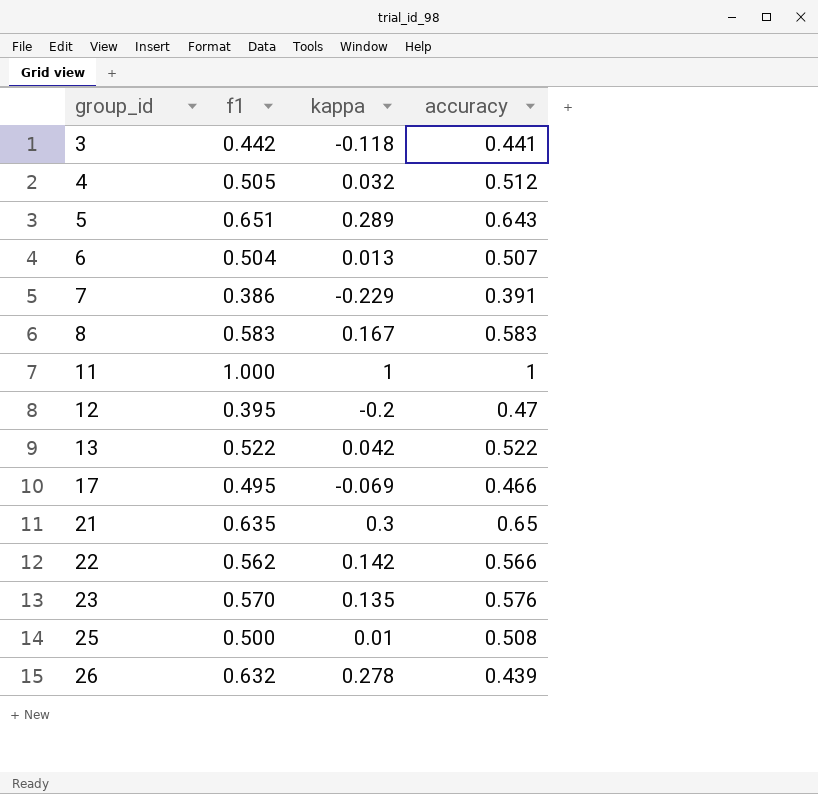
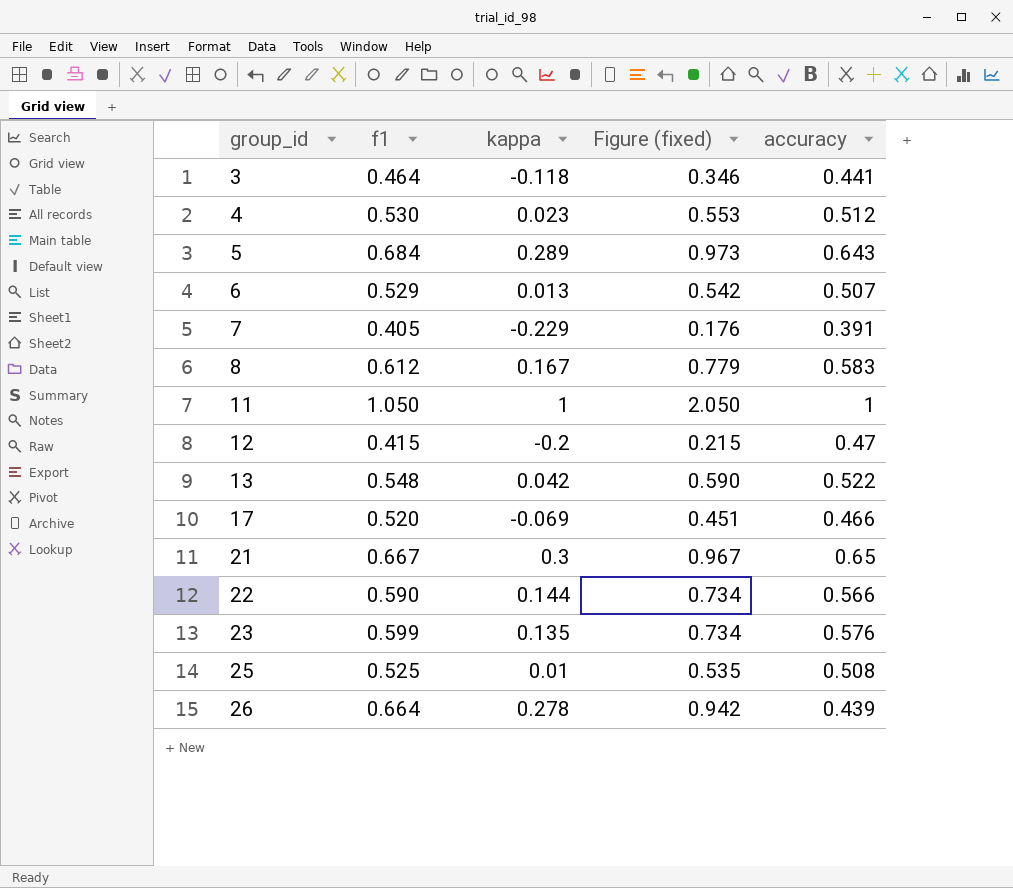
column Figure (fixed) | formula: none -> [f1] + [kappa]
3 | f1: 0.442 -> 0.464
4 | f1: 0.505 -> 0.530
4 | kappa: 0.032 -> 0.023
5 | f1: 0.651 -> 0.684
6 | f1: 0.504 -> 0.529
7 | f1: 0.386 -> 0.405
8 | f1: 0.583 -> 0.612
11 | f1: 1.000 -> 1.050
12 | f1: 0.395 -> 0.415
13 | f1: 0.522 -> 0.548
17 | f1: 0.495 -> 0.520
21 | f1: 0.635 -> 0.667
22 | f1: 0.562 -> 0.590
22 | kappa: 0.142 -> 0.144
23 | f1: 0.570 -> 0.599
25 | f1: 0.500 -> 0.525
26 | f1: 0.632 -> 0.664

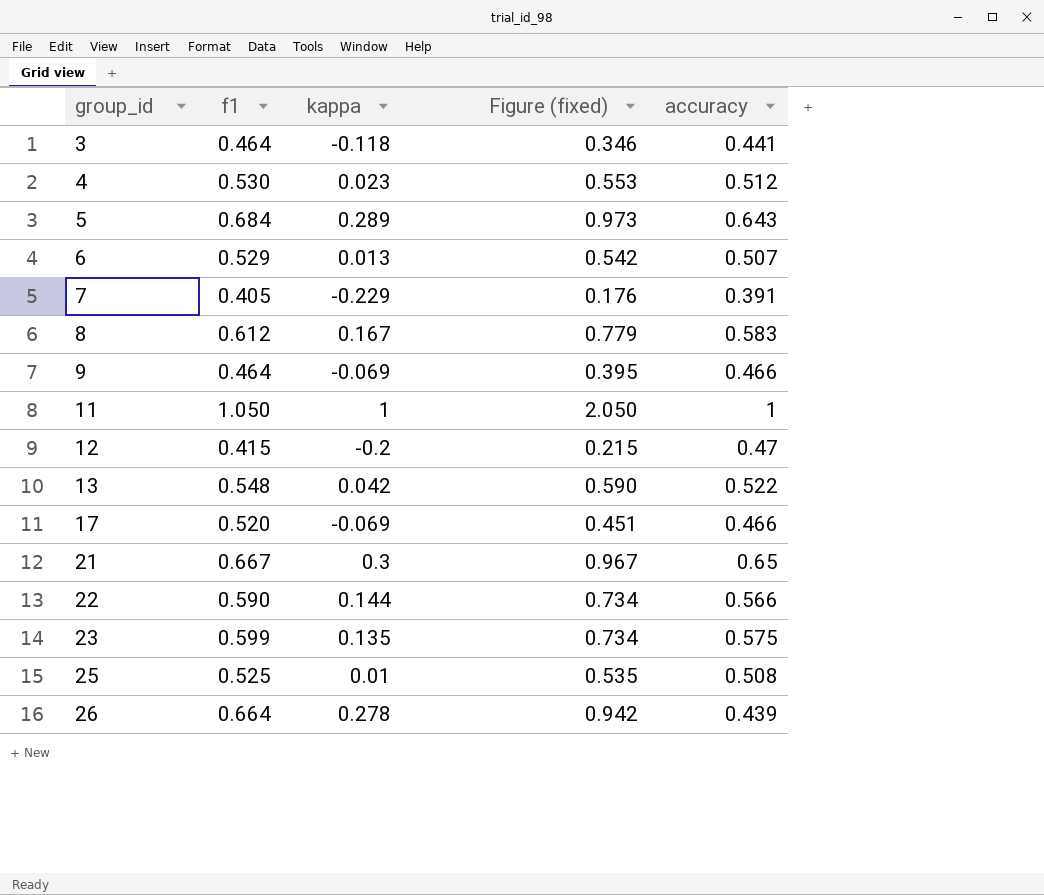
row 9: none -> 0.464 | -0.069 | 0.395 | 0.466
23 | accuracy: 0.576 -> 0.575

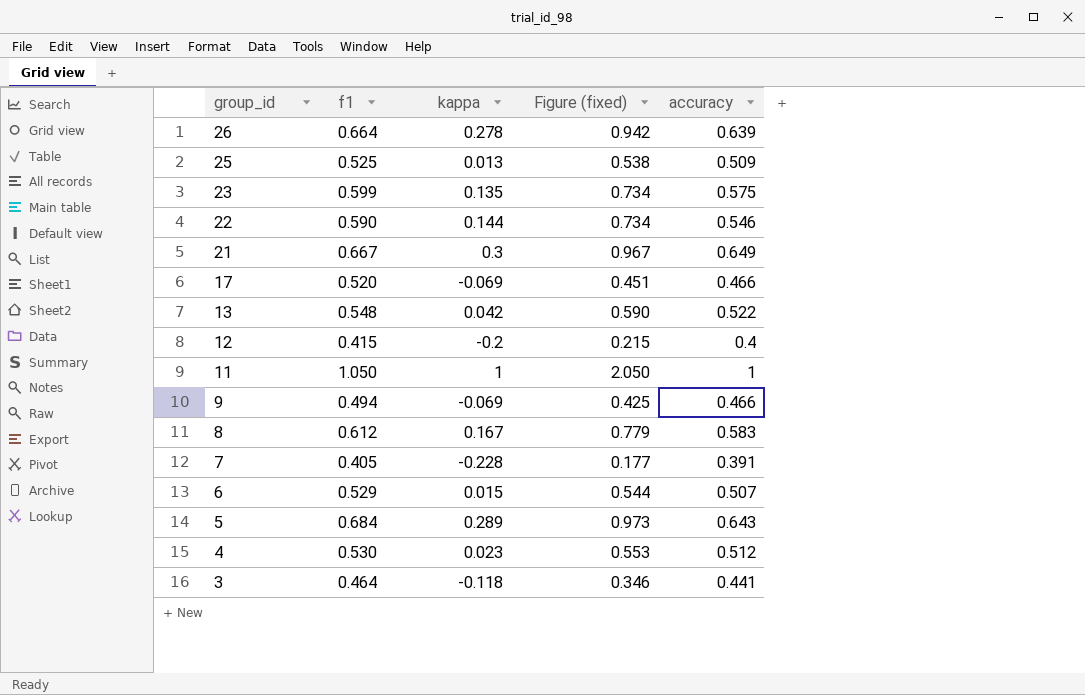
row order: group_id ascending -> group_id descending
26 | accuracy: 0.439 -> 0.639
25 | kappa: 0.01 -> 0.013
25 | Figure (fixed): 0.535 -> 0.538
25 | accuracy: 0.508 -> 0.509
22 | accuracy: 0.566 -> 0.546
21 | accuracy: 0.65 -> 0.649
12 | accuracy: 0.47 -> 0.4
9 | f1: 0.464 -> 0.494
9 | Figure (fixed): 0.395 -> 0.425
7 | kappa: -0.229 -> -0.228
7 | Figure (fixed): 0.176 -> 0.177
6 | kappa: 0.013 -> 0.015
6 | Figure (fixed): 0.542 -> 0.544

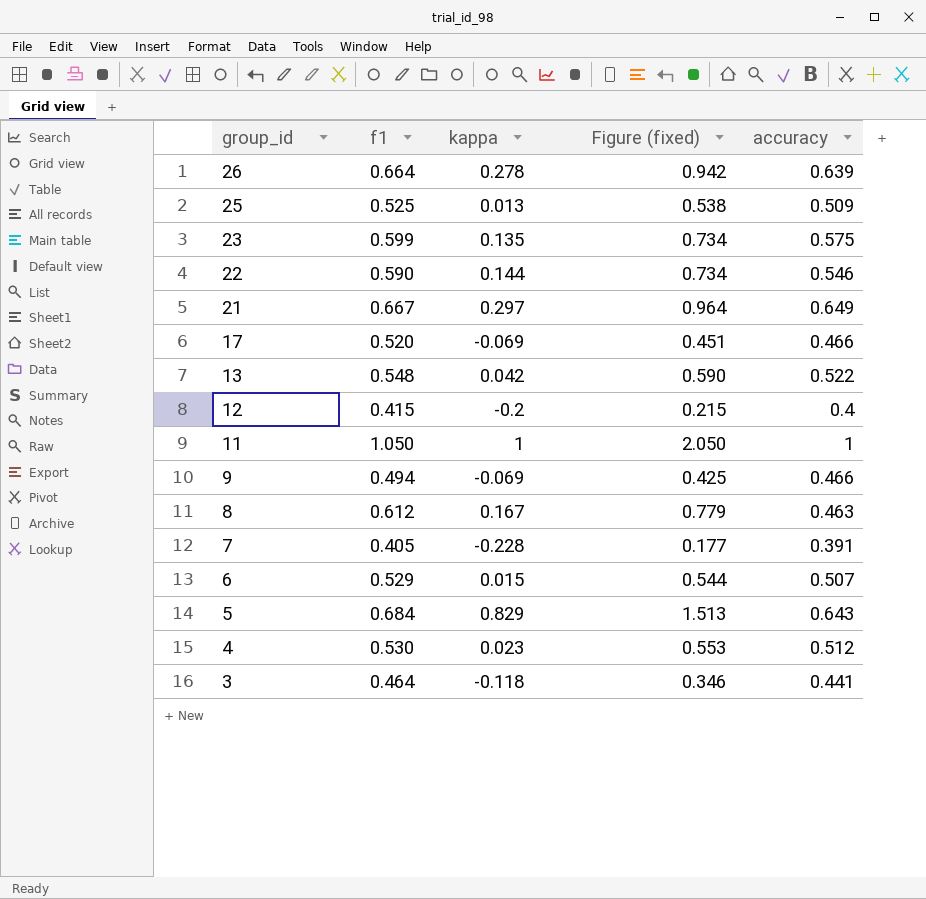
21 | kappa: 0.3 -> 0.297
21 | Figure (fixed): 0.967 -> 0.964
8 | accuracy: 0.583 -> 0.463
5 | kappa: 0.289 -> 0.829
5 | Figure (fixed): 0.973 -> 1.513

